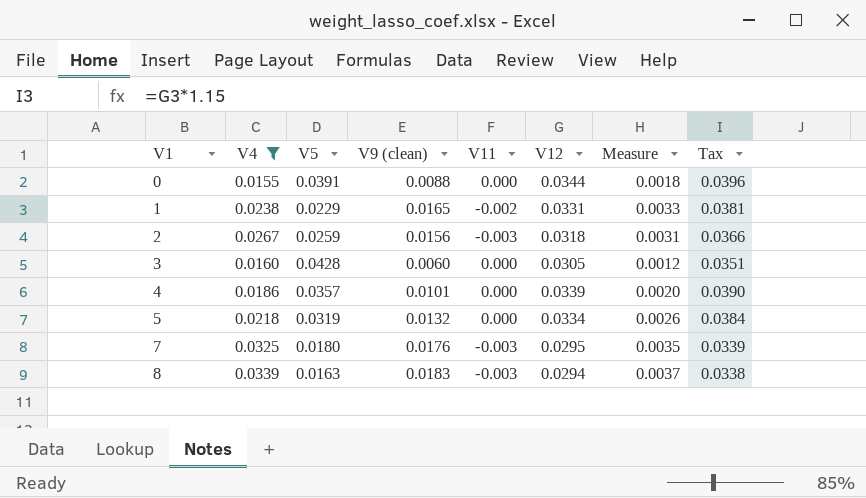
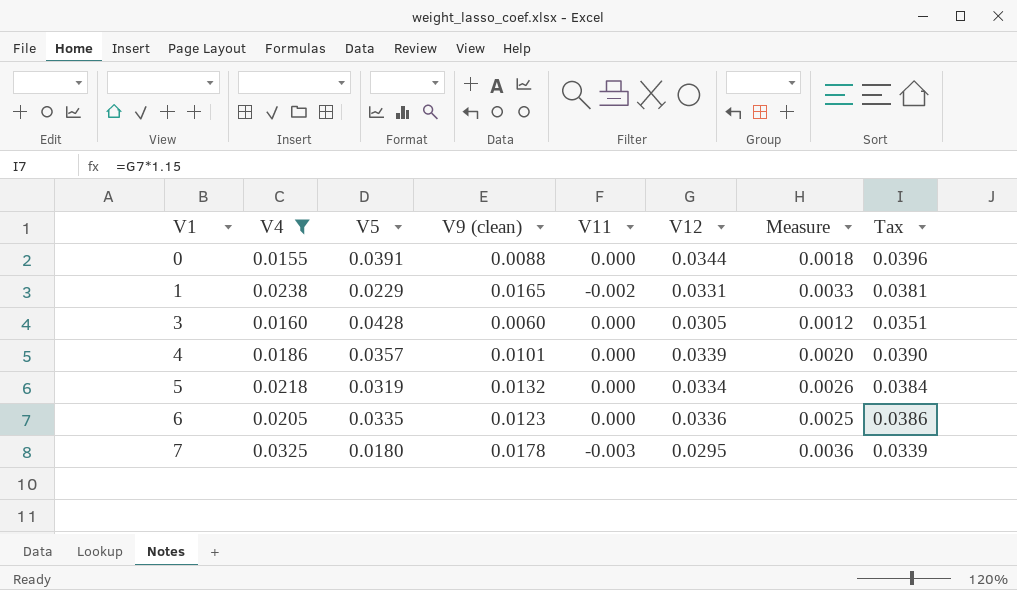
row 2: 0.0267 | 0.0259 | 0.0156 | -0.003 | 0.0318 | 0.0031 | 0.0366 -> none
row 8: 0.0339 | 0.0163 | 0.0183 | -0.003 | 0.0294 | 0.0037 | 0.0338 -> none
row 6: none -> 0.0205 | 0.0335 | 0.0123 | 0.000 | 0.0336 | 0.0025 | 0.0386
7 | V9 (clean): 0.0176 -> 0.0178
7 | Measure: 0.0035 -> 0.0036

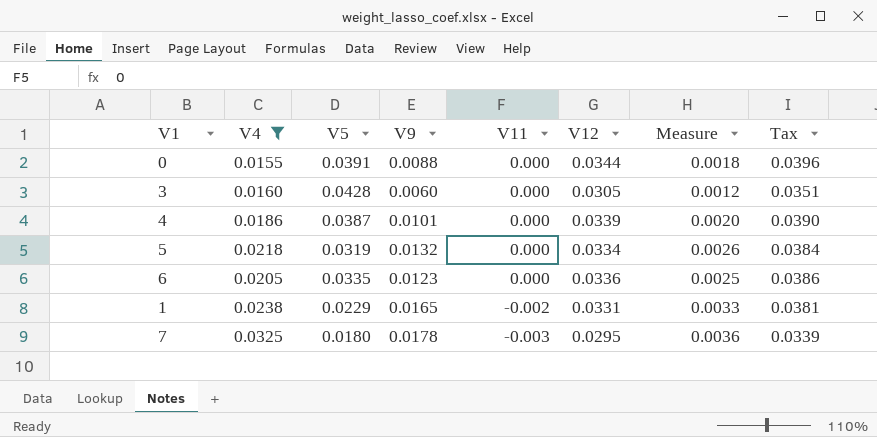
row order: V1 ascending -> V11 descending
column name: V9 (clean) -> V9
4 | V5: 0.0357 -> 0.0387

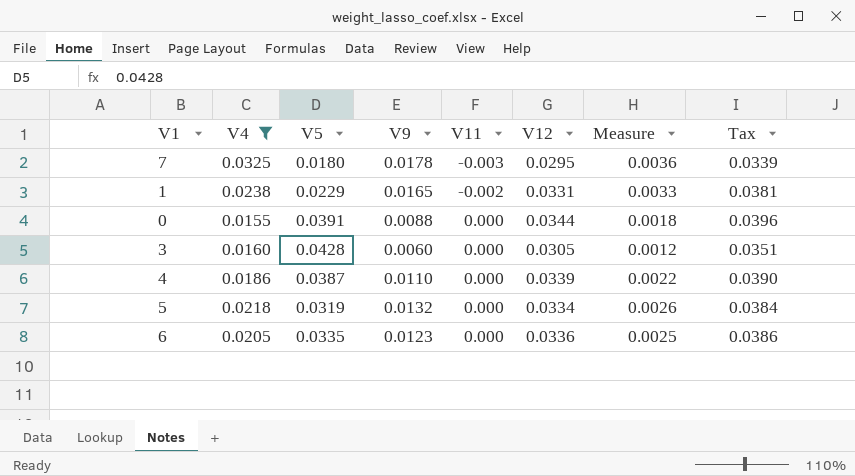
row order: V11 descending -> V11 ascending
4 | V9: 0.0101 -> 0.0110
4 | Measure: 0.0020 -> 0.0022

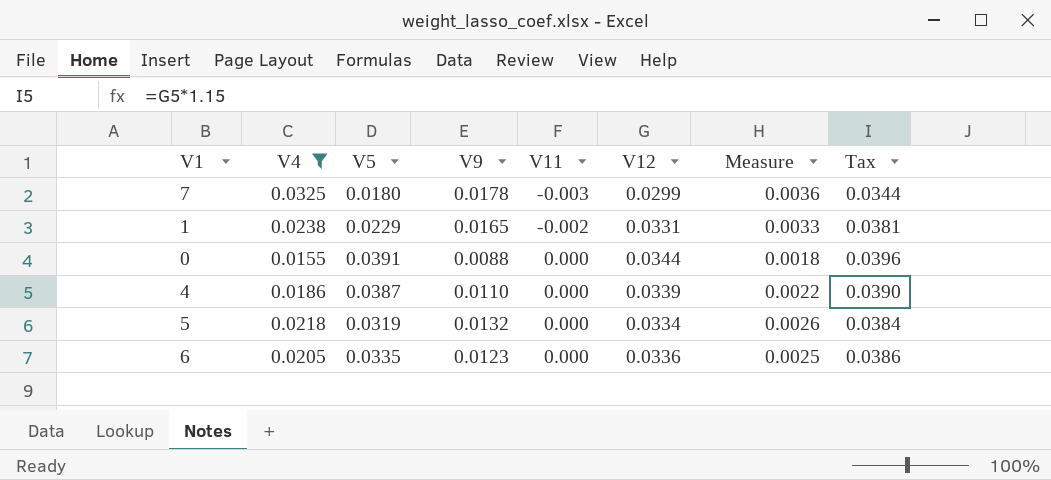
row 3: 0.0160 | 0.0428 | 0.0060 | 0.000 | 0.0305 | 0.0012 | 0.0351 -> none
7 | V12: 0.0295 -> 0.0299
7 | Tax: 0.0339 -> 0.0344

